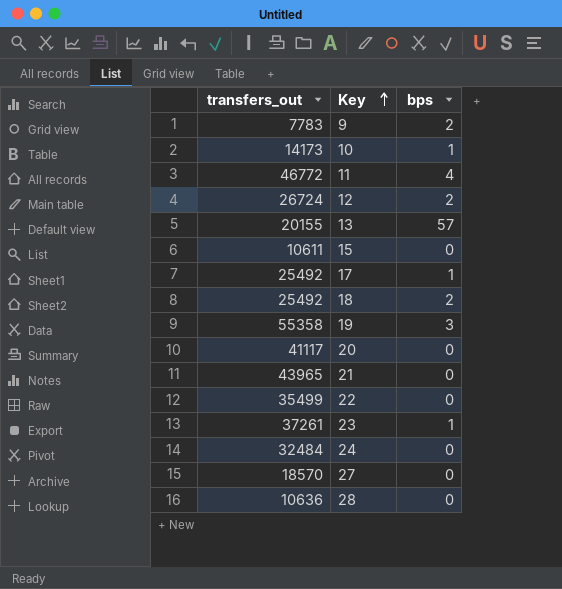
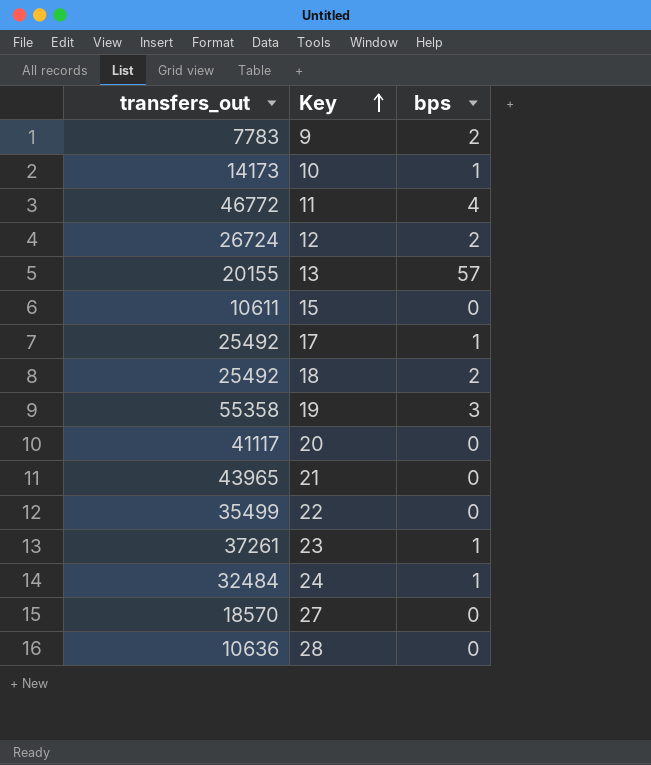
24 | bps: 0 -> 1

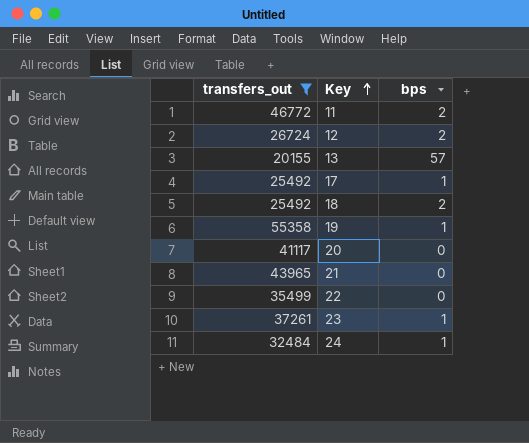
filter: none -> transfers_out >= 20155
11 | bps: 4 -> 2
19 | bps: 3 -> 1

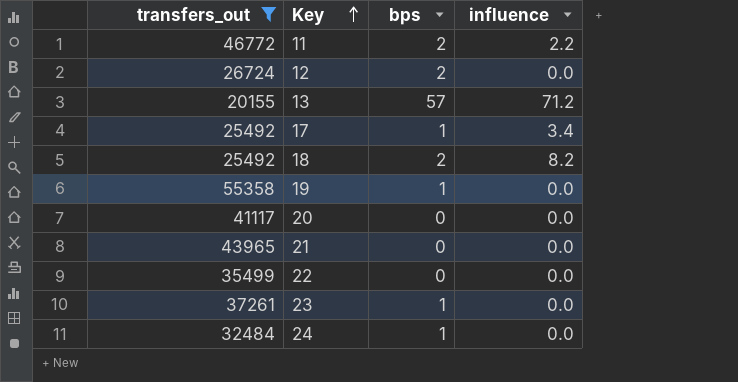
column influence | position: none -> 4

